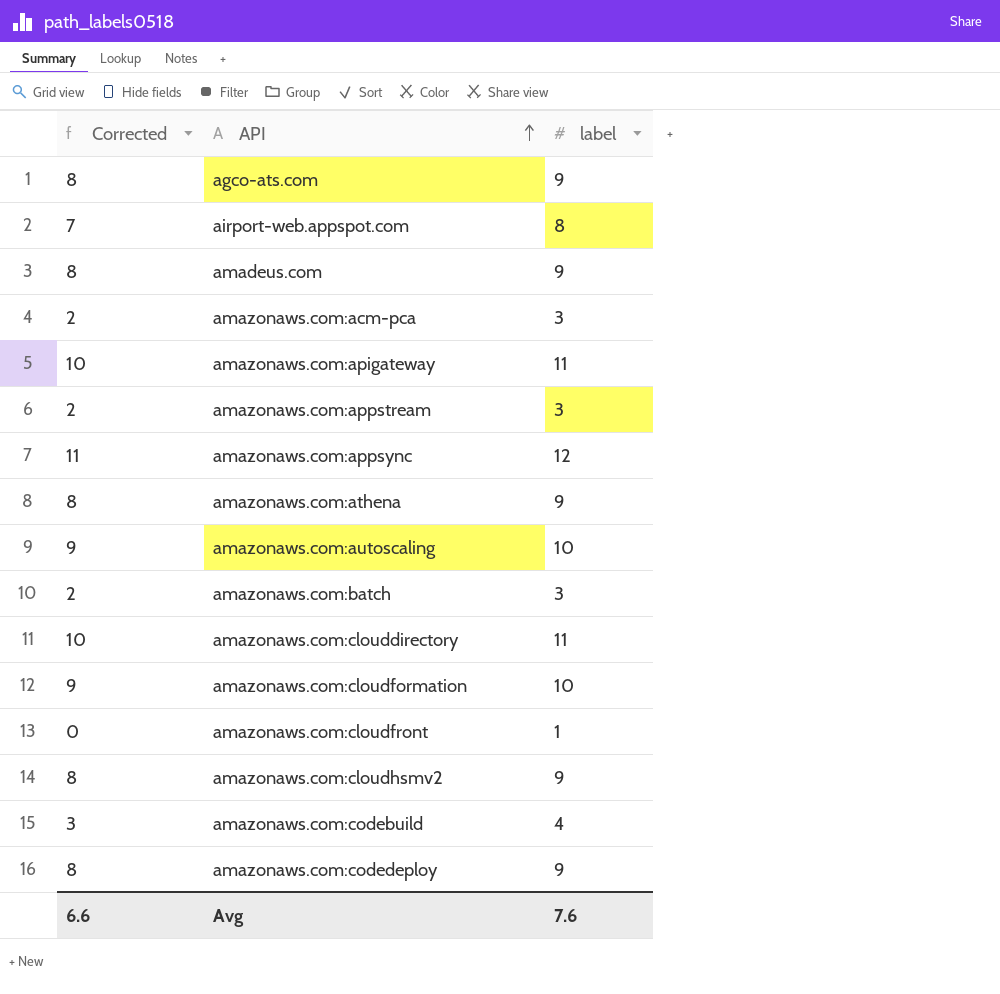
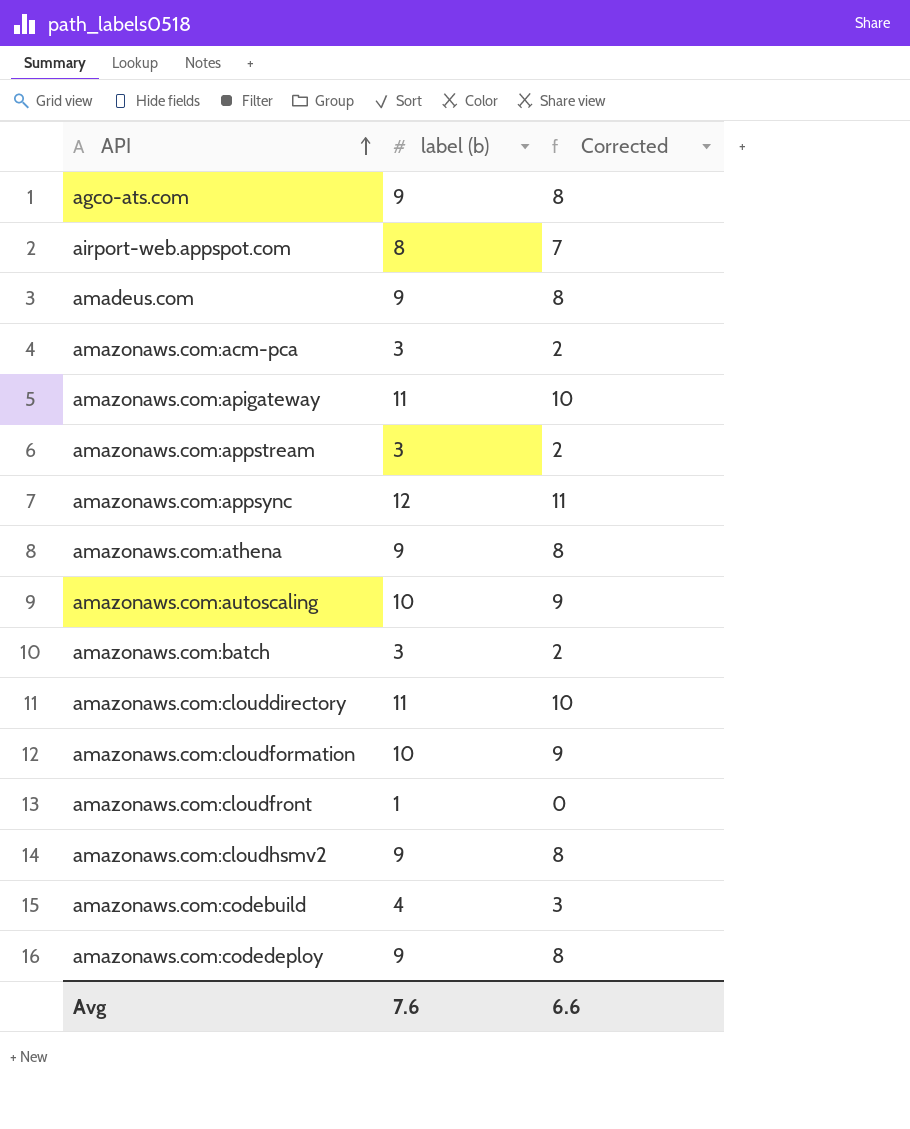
column name: label -> label (b)
column Corrected | position: 1 -> 3

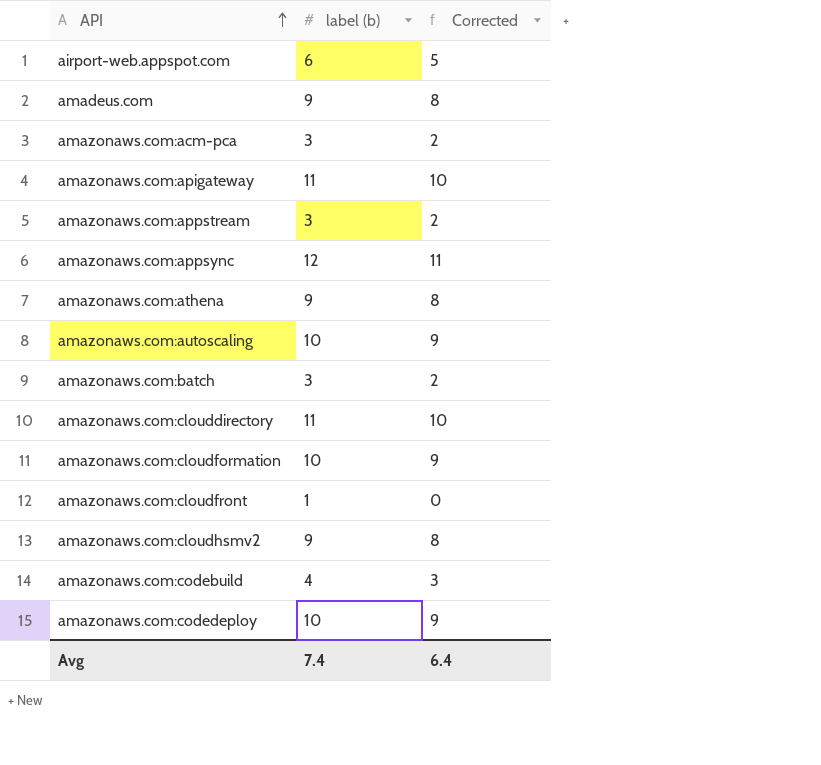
row agco-ats.com: 9 | 8 -> none
airport-web.appspot.com | label (b): 8 -> 6
airport-web.appspot.com | Corrected: 7 -> 5
amazonaws.com:codedeploy | label (b): 9 -> 10
amazonaws.com:codedeploy | Corrected: 8 -> 9
Avg | label (b): 7.6 -> 7.4
Avg | Corrected: 6.6 -> 6.4

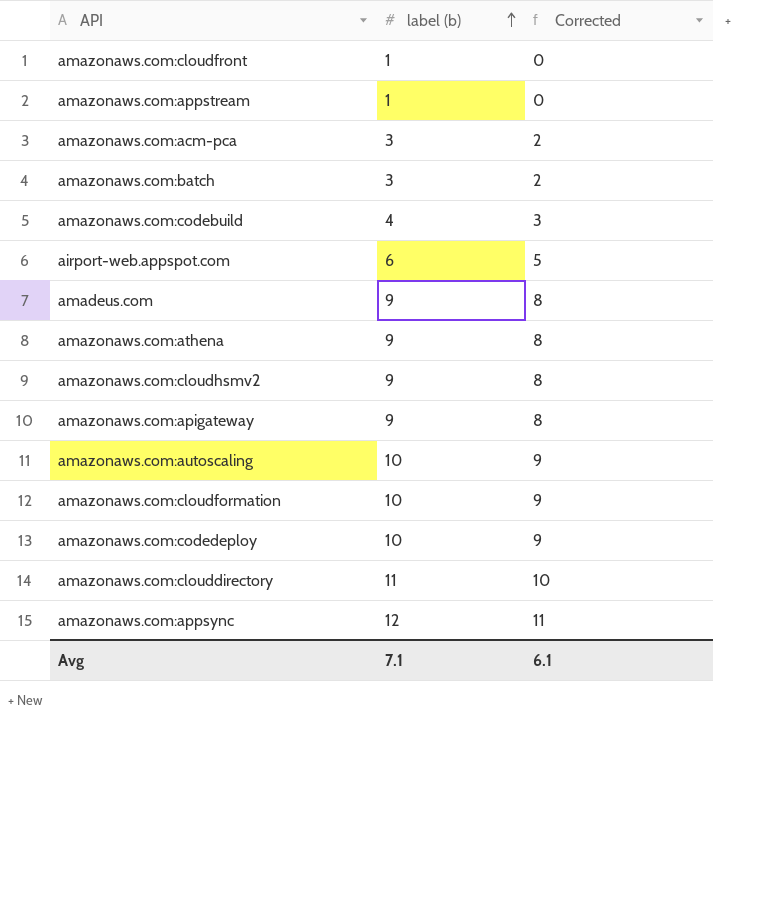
row order: API ascending -> label (b) ascending
amazonaws.com:appstream | label (b): 3 -> 1
amazonaws.com:appstream | Corrected: 2 -> 0
amazonaws.com:apigateway | label (b): 11 -> 9
amazonaws.com:apigateway | Corrected: 10 -> 8
Avg | label (b): 7.4 -> 7.1
Avg | Corrected: 6.4 -> 6.1

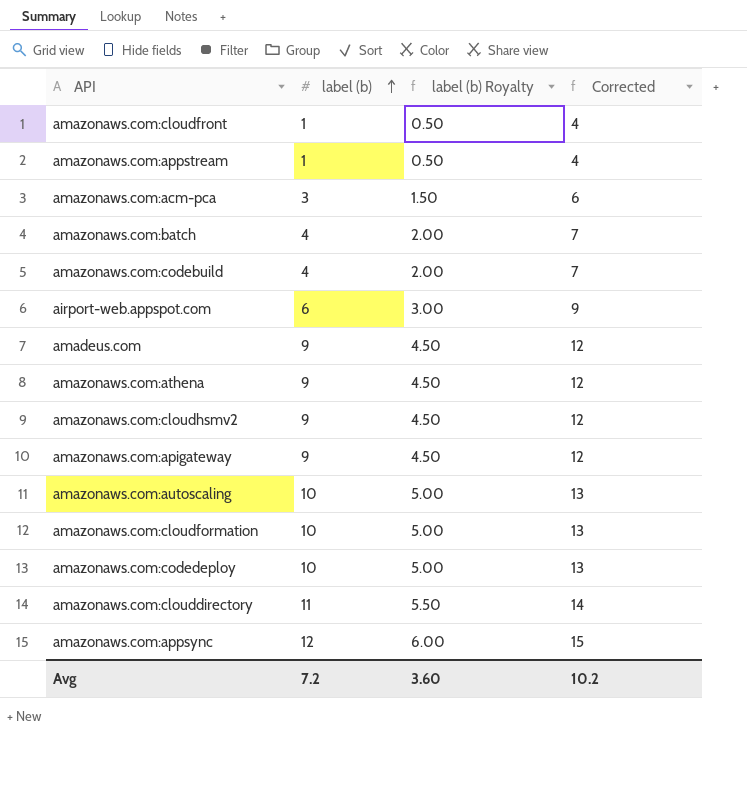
column label (b) Royalty | formula: none -> [label (b)] * 0.5
column Corrected | formula: [label (b)] - 1 -> [label (b)] + 3
amazonaws.com:batch | label (b): 3 -> 4
Avg | label (b): 7.1 -> 7.2
Avg | Corrected: 6.1 -> 10.2

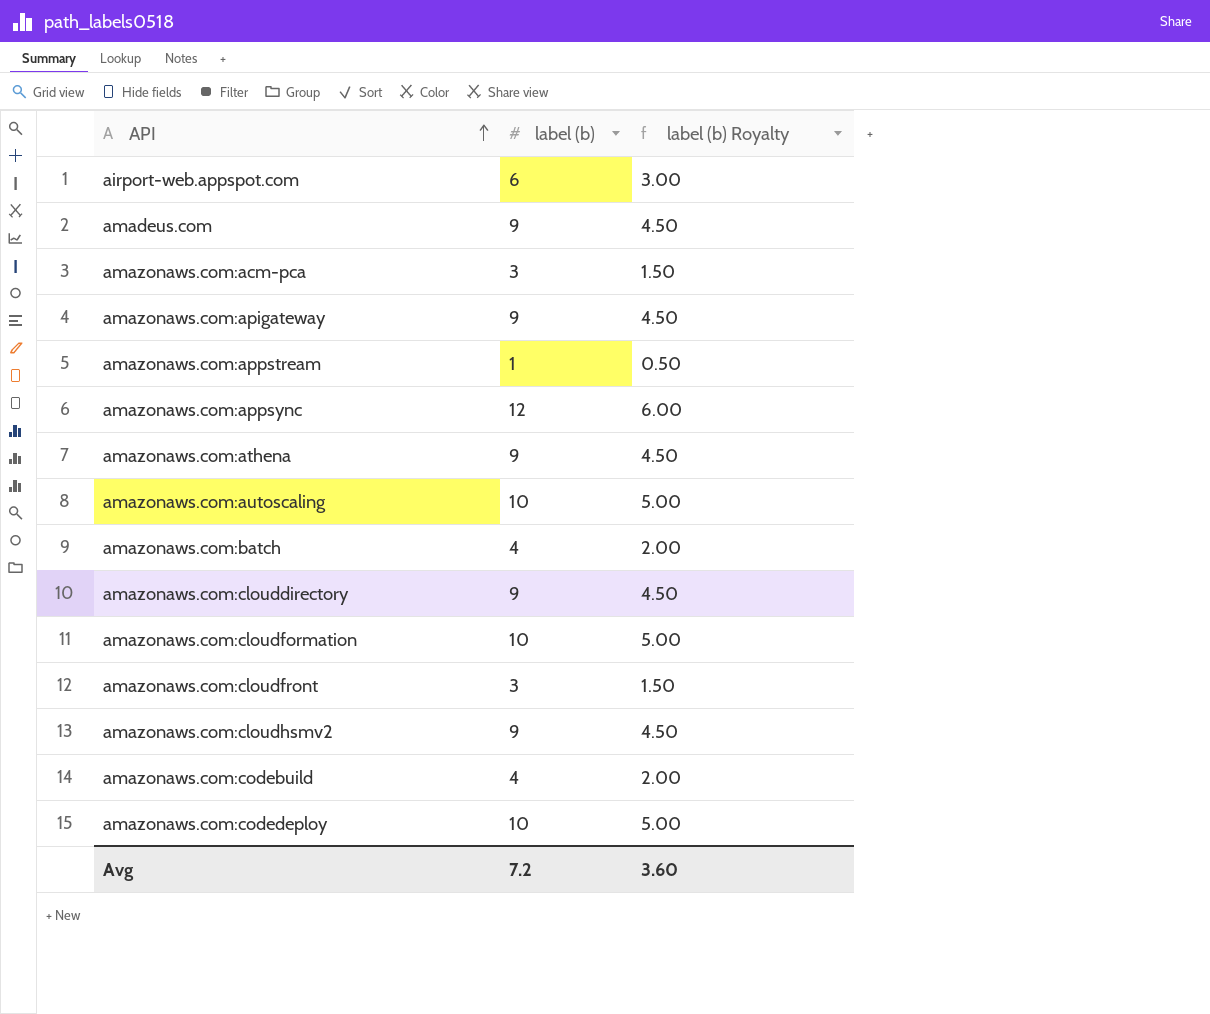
row order: label (b) ascending -> API ascending
column Corrected | formula: [label (b)] + 3 -> none
amazonaws.com:clouddirectory | label (b): 11 -> 9
amazonaws.com:clouddirectory | label (b) Royalty: 5.50 -> 4.50
amazonaws.com:cloudfront | label (b): 1 -> 3
amazonaws.com:cloudfront | label (b) Royalty: 0.50 -> 1.50

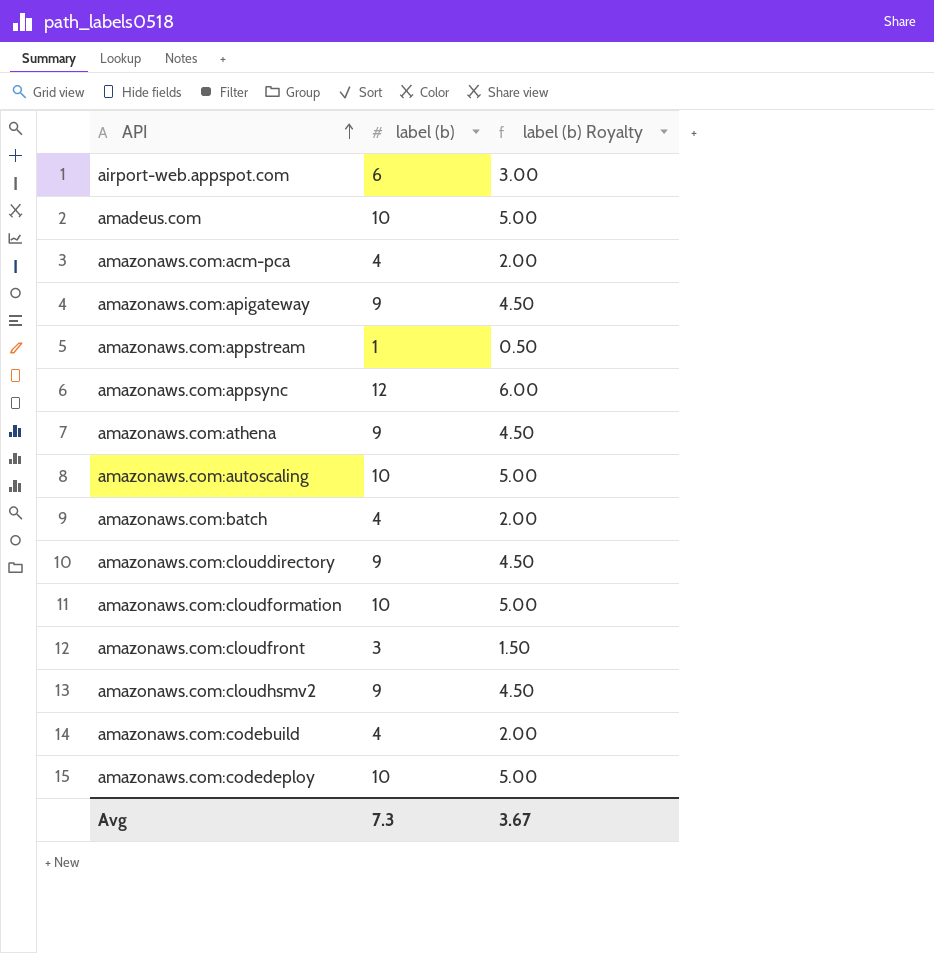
amadeus.com | label (b): 9 -> 10
amadeus.com | label (b) Royalty: 4.50 -> 5.00
amazonaws.com:acm-pca | label (b): 3 -> 4
amazonaws.com:acm-pca | label (b) Royalty: 1.50 -> 2.00
Avg | label (b): 7.2 -> 7.3
Avg | label (b) Royalty: 3.60 -> 3.67

